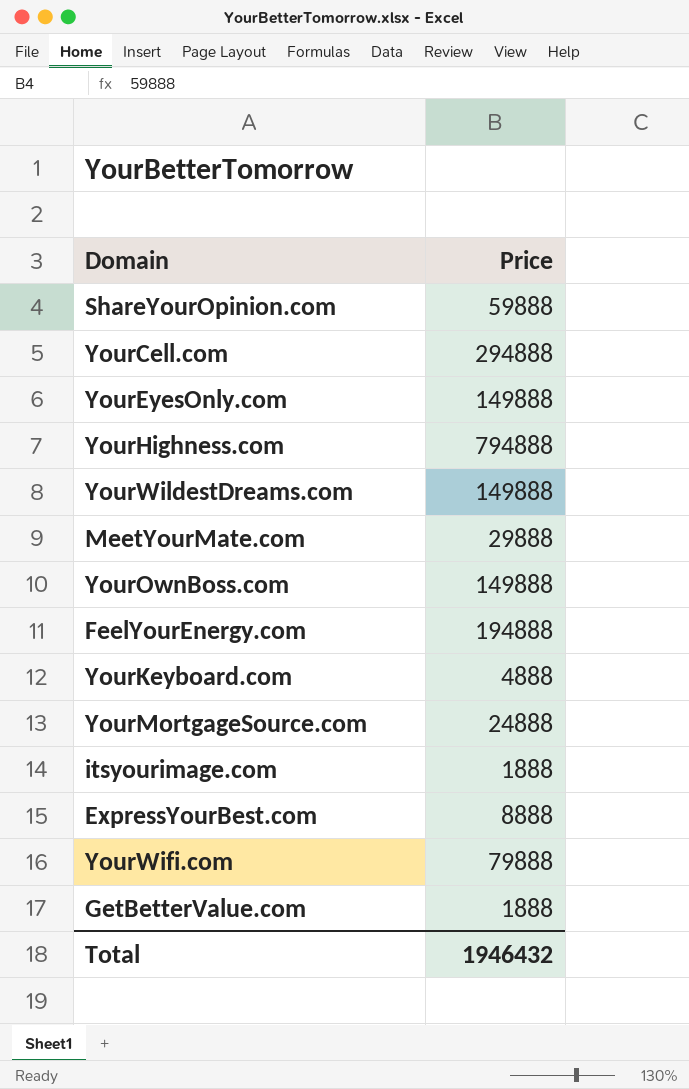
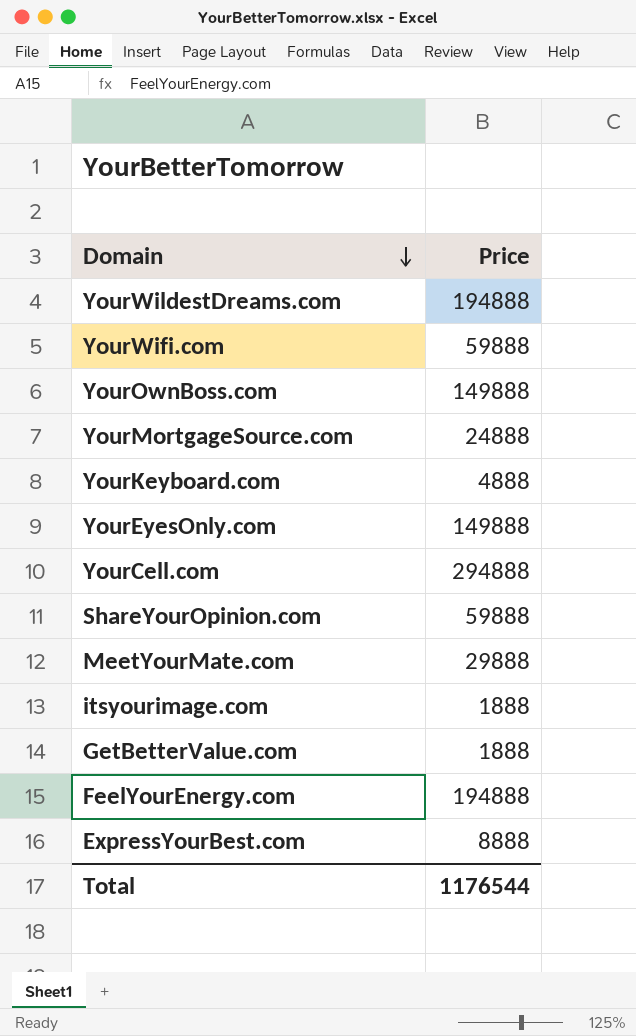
row order: none -> Domain descending
row YourHighness.com: 794888 -> none
YourWildestDreams.com | Price: 149888 -> 194888
YourWifi.com | Price: 79888 -> 59888
Total | Price: 1946432 -> 1176544

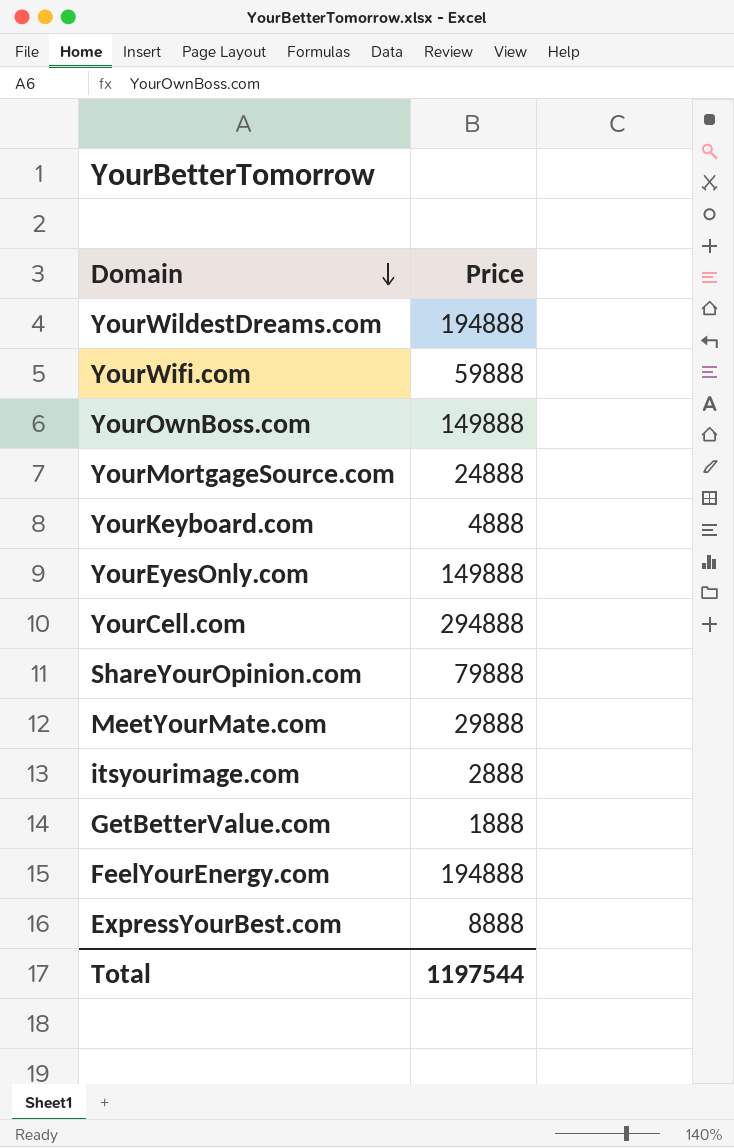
ShareYourOpinion.com | Price: 59888 -> 79888
itsyourimage.com | Price: 1888 -> 2888
Total | Price: 1176544 -> 1197544

